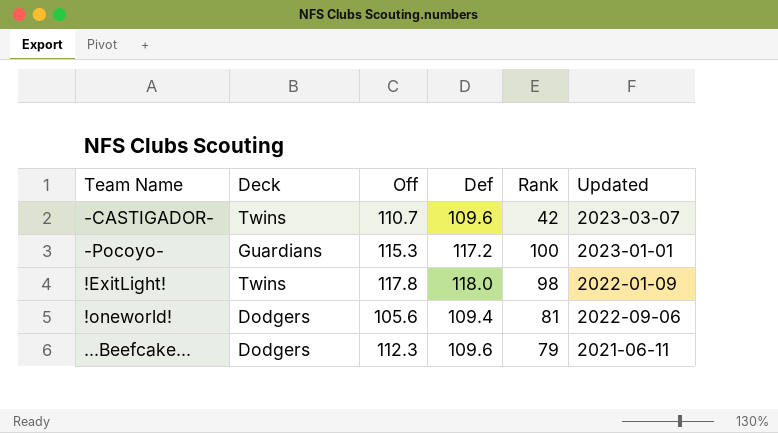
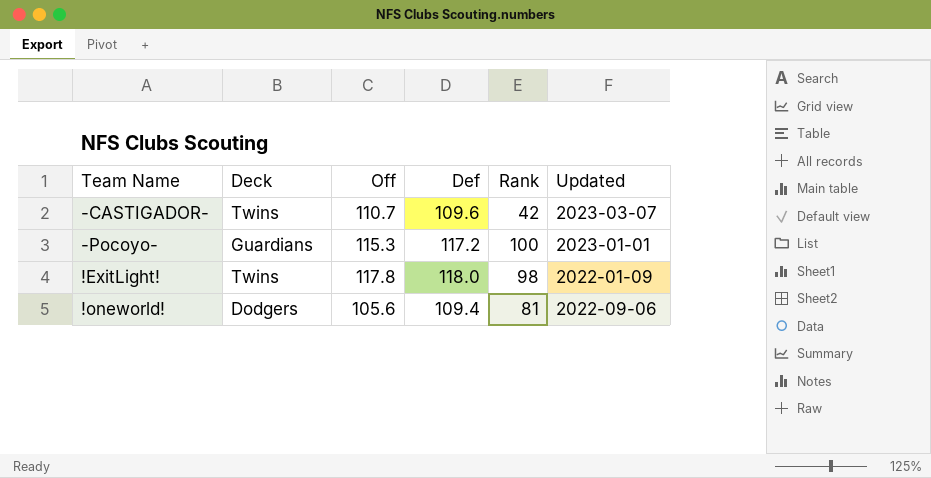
row ...Beefcake...: Dodgers | 112.3 | 109.6 | 79 | 2021-06-11 -> none

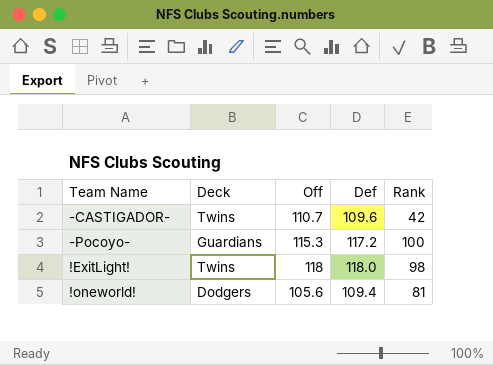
column Updated | position: 6 -> none
!ExitLight! | Off: 117.8 -> 118

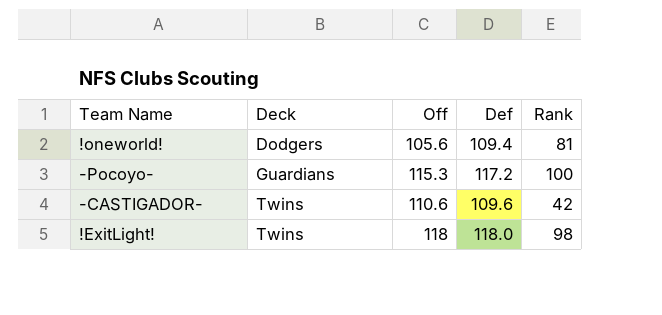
row order: none -> Deck ascending
-CASTIGADOR- | Off: 110.7 -> 110.6

